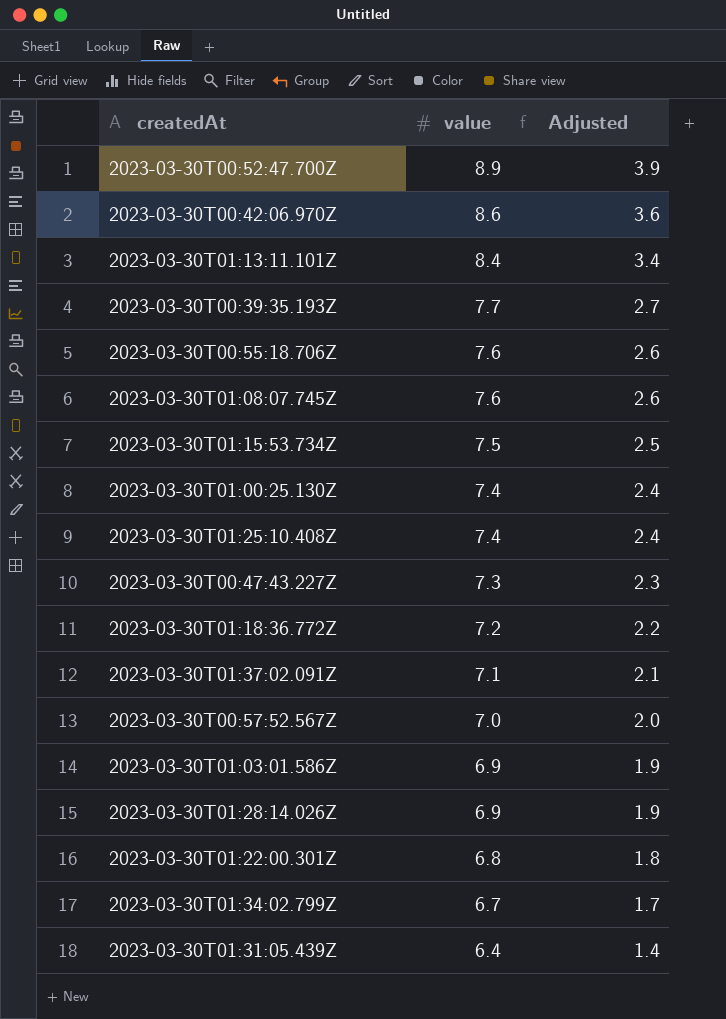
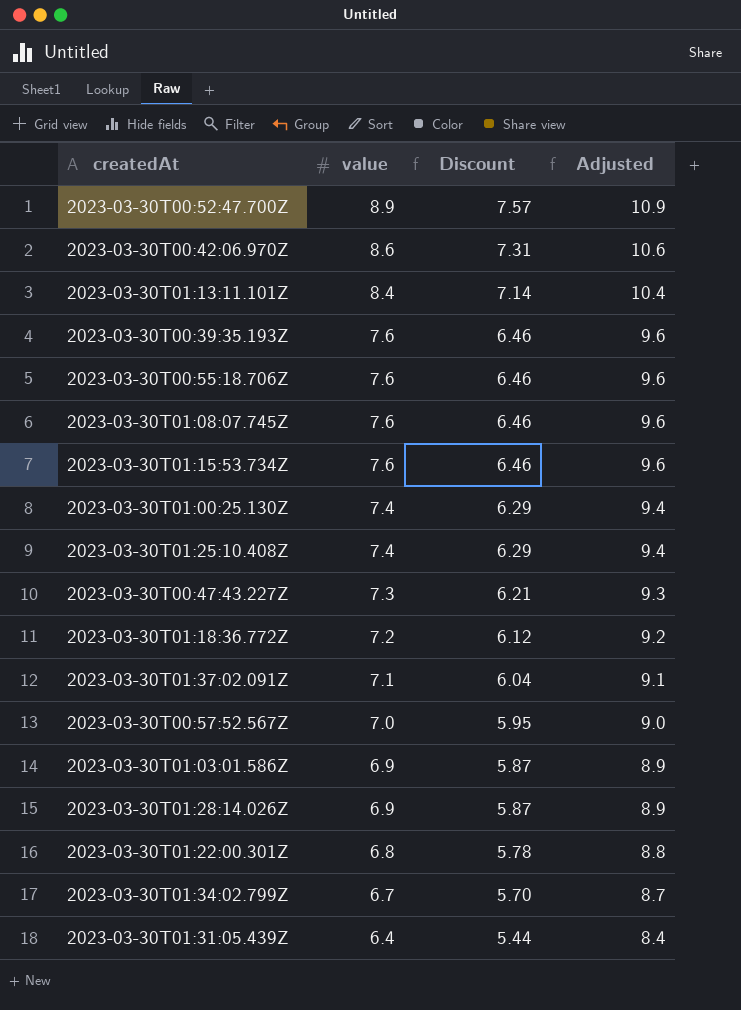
column Discount | formula: none -> [value] * 0.85
column Adjusted | formula: [value] - 5 -> [value] + 2
2023-03-30T00:39:35.193Z | value: 7.7 -> 7.6
2023-03-30T01:15:53.734Z | value: 7.5 -> 7.6

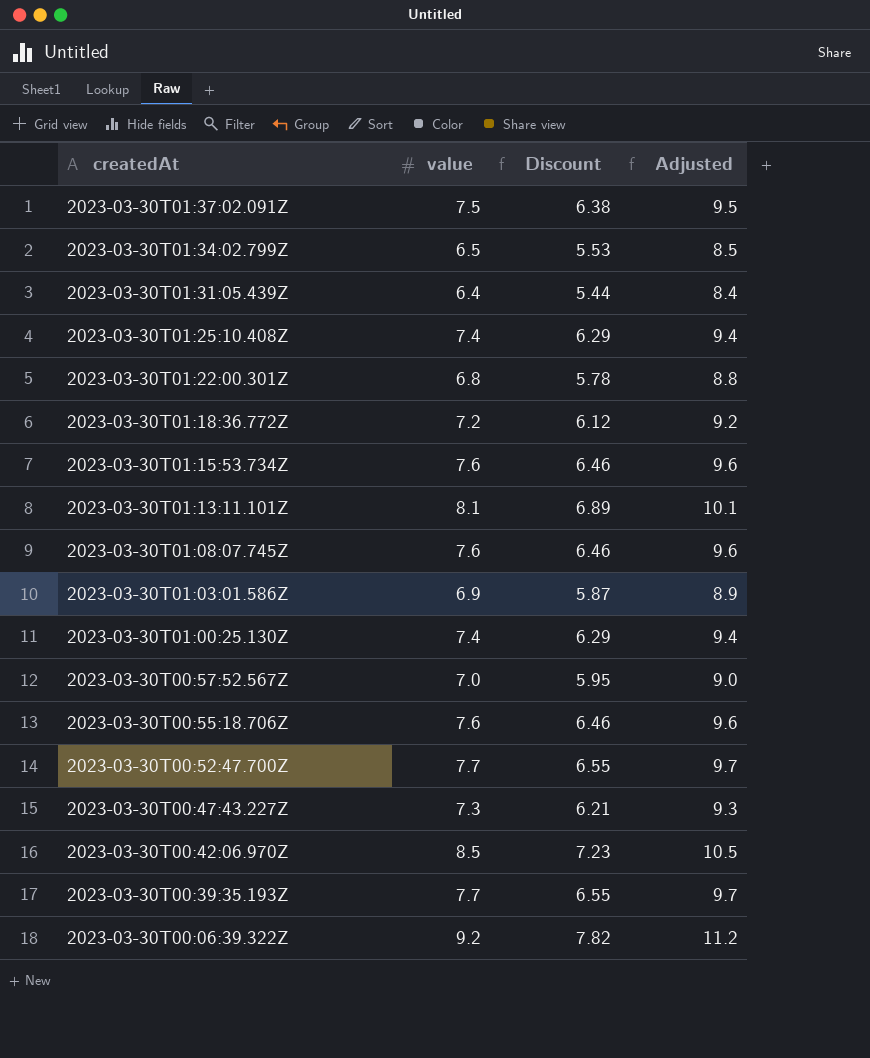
row order: value descending -> createdAt descending
row 2023-03-30T01:28:14.026Z: 6.9 | 5.87 | 8.9 -> none
2023-03-30T01:37:02.091Z | value: 7.1 -> 7.5
2023-03-30T01:37:02.091Z | Discount: 6.04 -> 6.38
2023-03-30T01:37:02.091Z | Adjusted: 9.1 -> 9.5
2023-03-30T01:34:02.799Z | value: 6.7 -> 6.5
2023-03-30T01:34:02.799Z | Discount: 5.70 -> 5.53
2023-03-30T01:34:02.799Z | Adjusted: 8.7 -> 8.5
2023-03-30T01:13:11.101Z | value: 8.4 -> 8.1
2023-03-30T01:13:11.101Z | Discount: 7.14 -> 6.89
2023-03-30T01:13:11.101Z | Adjusted: 10.4 -> 10.1
2023-03-30T00:52:47.700Z | value: 8.9 -> 7.7
2023-03-30T00:52:47.700Z | Discount: 7.57 -> 6.55
2023-03-30T00:52:47.700Z | Adjusted: 10.9 -> 9.7
2023-03-30T00:42:06.970Z | value: 8.6 -> 8.5
2023-03-30T00:42:06.970Z | Discount: 7.31 -> 7.23
2023-03-30T00:42:06.970Z | Adjusted: 10.6 -> 10.5
2023-03-30T00:39:35.193Z | value: 7.6 -> 7.7
2023-03-30T00:39:35.193Z | Discount: 6.46 -> 6.55
2023-03-30T00:39:35.193Z | Adjusted: 9.6 -> 9.7
row 2023-03-30T00:06:39.322Z: none -> 9.2 | 7.82 | 11.2

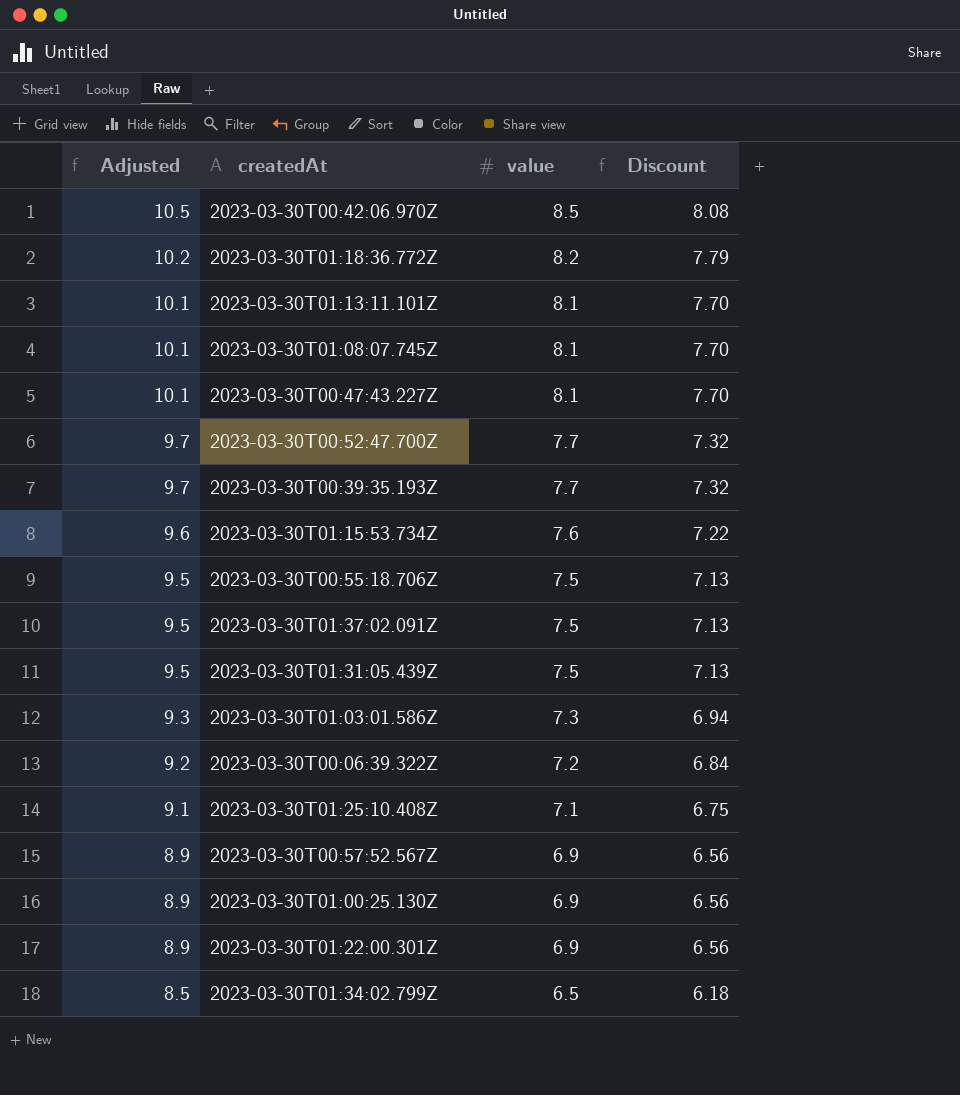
row order: createdAt descending -> Adjusted descending
column Adjusted | position: 4 -> 1
column Discount | formula: [value] * 0.85 -> [value] * 0.95
2023-03-30T01:18:36.772Z | Adjusted: 9.2 -> 10.2
2023-03-30T01:18:36.772Z | value: 7.2 -> 8.2
2023-03-30T01:08:07.745Z | Adjusted: 9.6 -> 10.1
2023-03-30T01:08:07.745Z | value: 7.6 -> 8.1
2023-03-30T00:47:43.227Z | Adjusted: 9.3 -> 10.1
2023-03-30T00:47:43.227Z | value: 7.3 -> 8.1
2023-03-30T00:55:18.706Z | Adjusted: 9.6 -> 9.5
2023-03-30T00:55:18.706Z | value: 7.6 -> 7.5
2023-03-30T01:31:05.439Z | Adjusted: 8.4 -> 9.5
2023-03-30T01:31:05.439Z | value: 6.4 -> 7.5
2023-03-30T01:03:01.586Z | Adjusted: 8.9 -> 9.3
2023-03-30T01:03:01.586Z | value: 6.9 -> 7.3
2023-03-30T00:06:39.322Z | Adjusted: 11.2 -> 9.2
2023-03-30T00:06:39.322Z | value: 9.2 -> 7.2
2023-03-30T01:25:10.408Z | Adjusted: 9.4 -> 9.1
2023-03-30T01:25:10.408Z | value: 7.4 -> 7.1
2023-03-30T00:57:52.567Z | Adjusted: 9.0 -> 8.9
2023-03-30T00:57:52.567Z | value: 7.0 -> 6.9
2023-03-30T01:00:25.130Z | Adjusted: 9.4 -> 8.9
2023-03-30T01:00:25.130Z | value: 7.4 -> 6.9
2023-03-30T01:22:00.301Z | Adjusted: 8.8 -> 8.9
2023-03-30T01:22:00.301Z | value: 6.8 -> 6.9

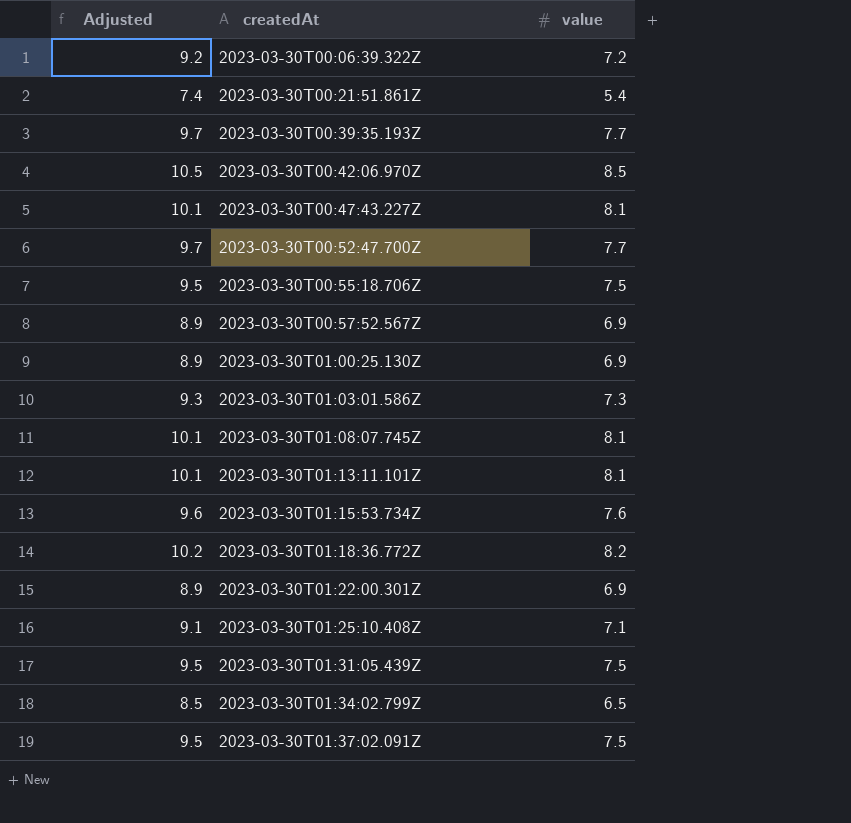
row order: Adjusted descending -> createdAt ascending
column Discount | formula: [value] * 0.95 -> none
row 2023-03-30T00:21:51.861Z: none -> 7.4 | 5.4

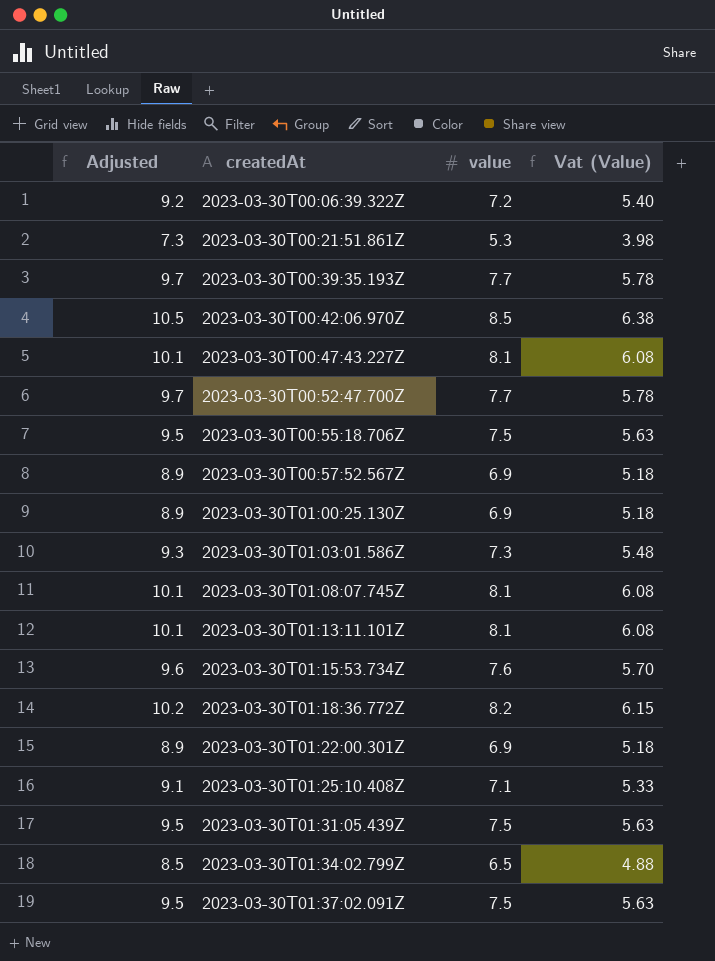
column Vat (Value) | formula: none -> [value] * 0.75
2023-03-30T00:21:51.861Z | Adjusted: 7.4 -> 7.3
2023-03-30T00:21:51.861Z | value: 5.4 -> 5.3

